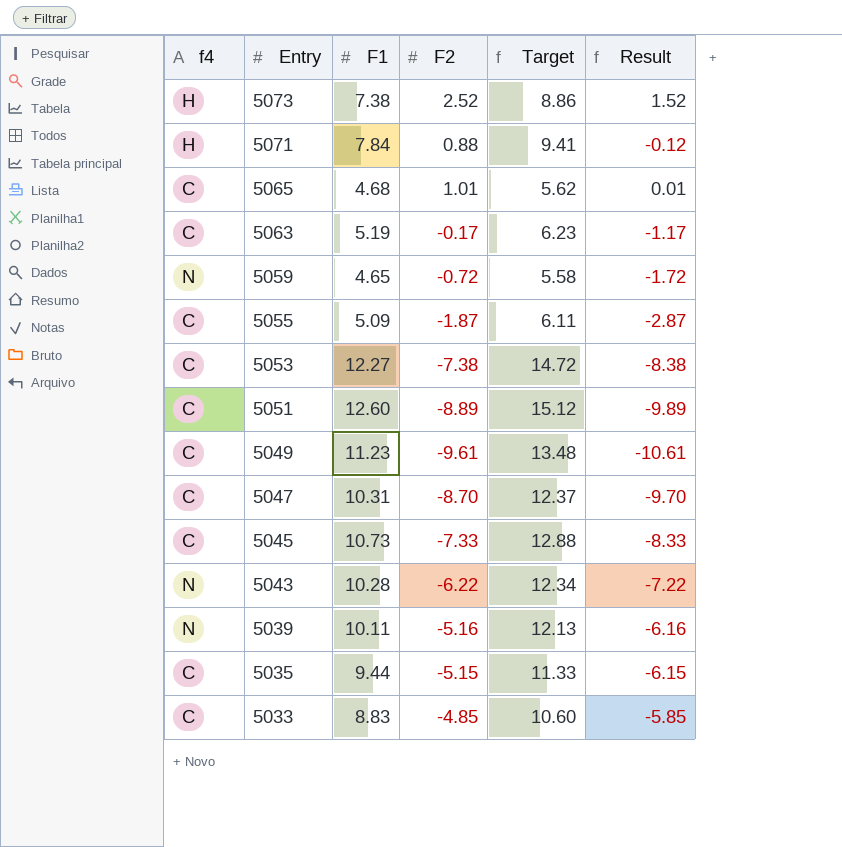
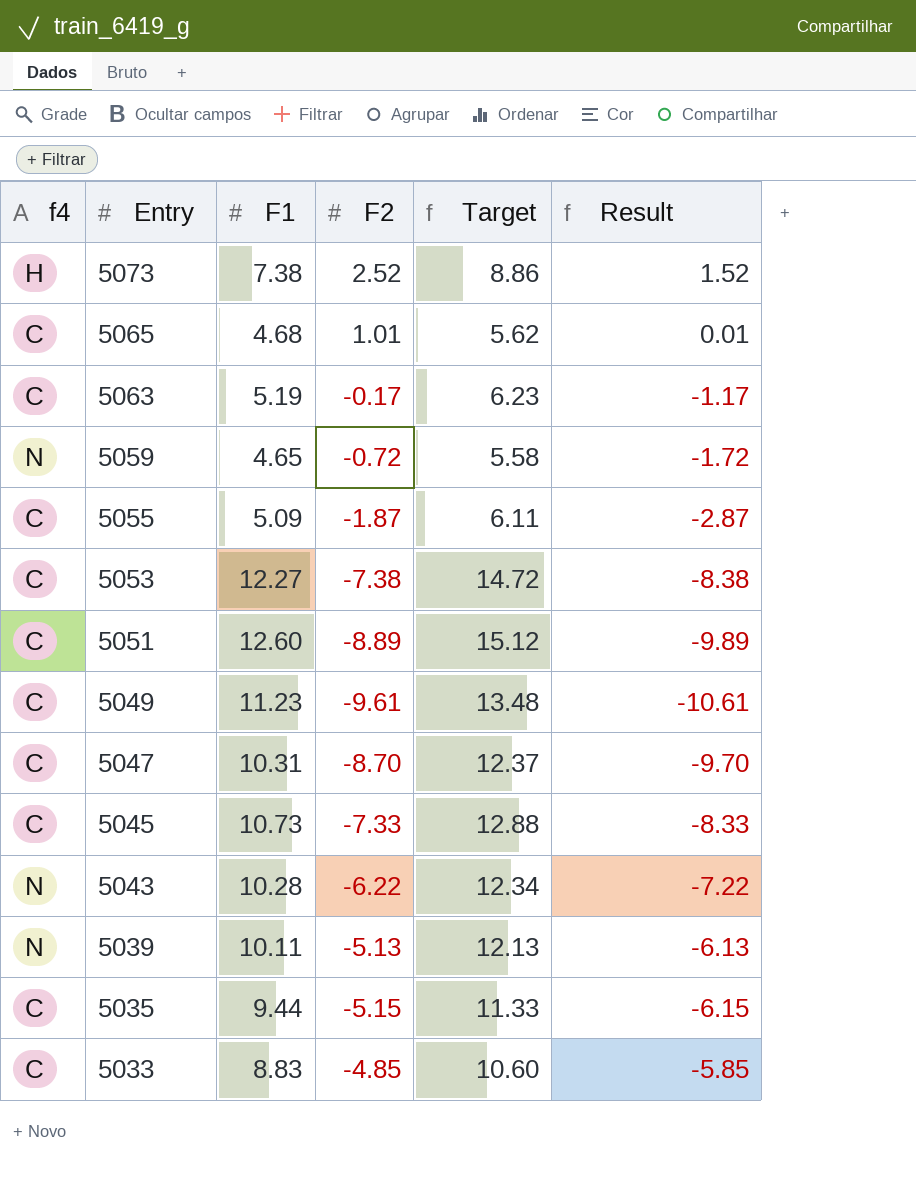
row 5071: H | 7.84 | 0.88 | 9.41 | -0.12 -> none
5039 | F2: -5.16 -> -5.13
5039 | Result: -6.16 -> -6.13

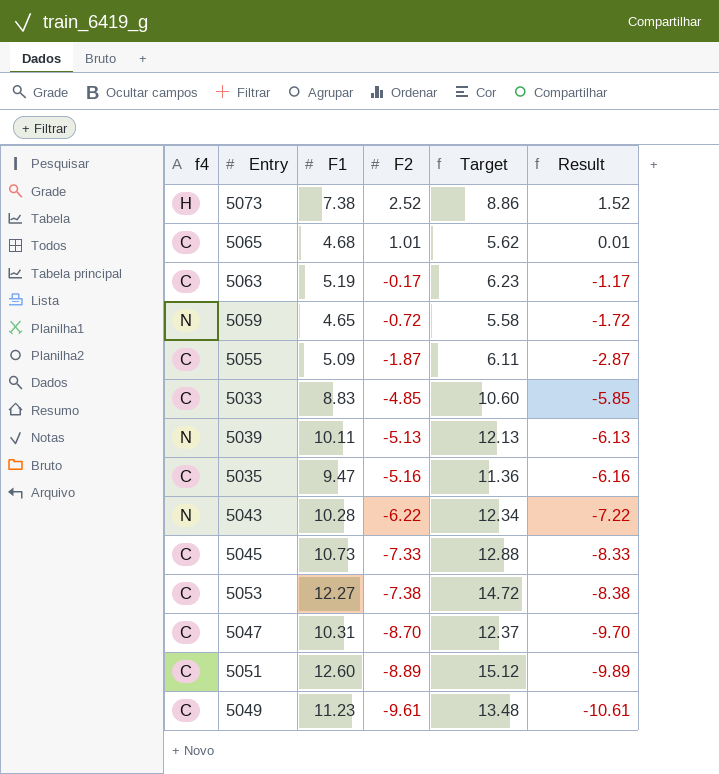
row order: Entry descending -> F2 descending
5035 | F1: 9.44 -> 9.47
5035 | F2: -5.15 -> -5.16
5035 | Target: 11.33 -> 11.36
5035 | Result: -6.15 -> -6.16

